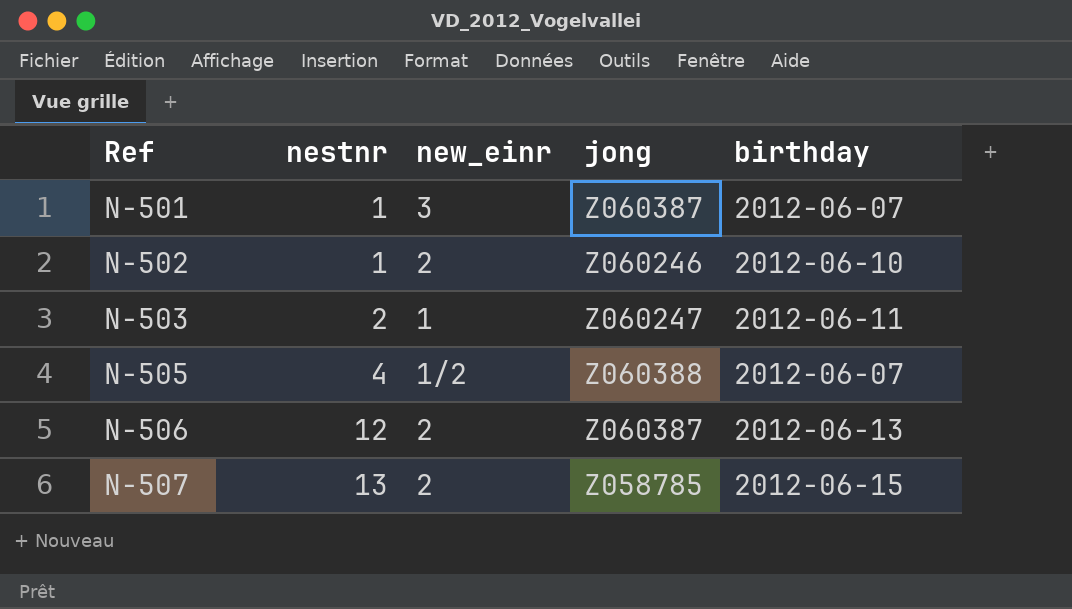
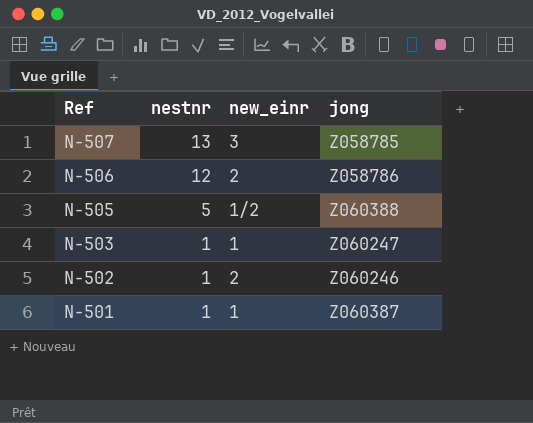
row order: Ref ascending -> Ref descending
column birthday | position: 5 -> none
N-507 | new_einr: 2 -> 3
N-506 | jong: Z060387 -> Z058786
N-505 | nestnr: 4 -> 5
N-503 | nestnr: 2 -> 1
N-501 | new_einr: 3 -> 1

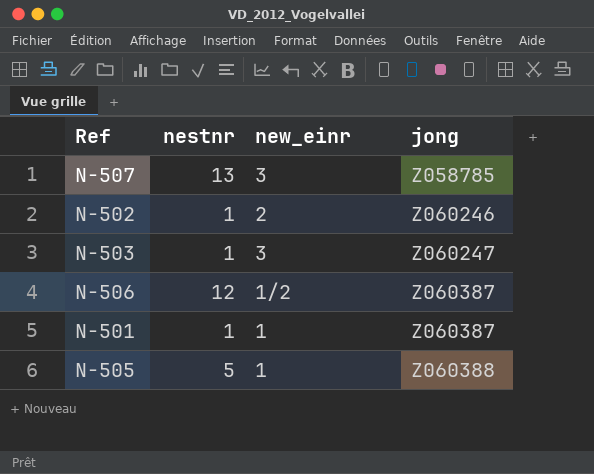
row order: Ref descending -> jong ascending
N-503 | new_einr: 1 -> 3
N-506 | new_einr: 2 -> 1/2
N-506 | jong: Z058786 -> Z060387
N-505 | new_einr: 1/2 -> 1

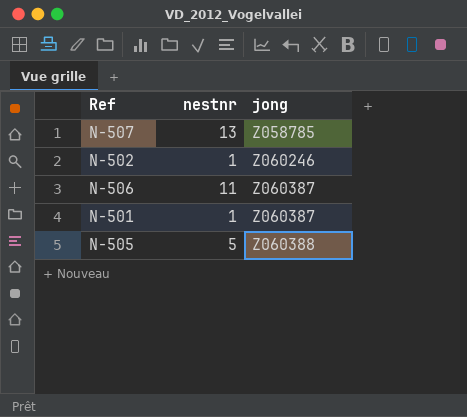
column new_einr | position: 3 -> none
row N-503: 1 | 3 | Z060247 -> none
N-506 | nestnr: 12 -> 11

